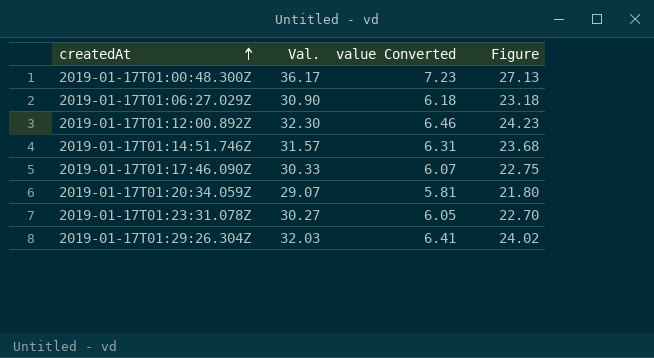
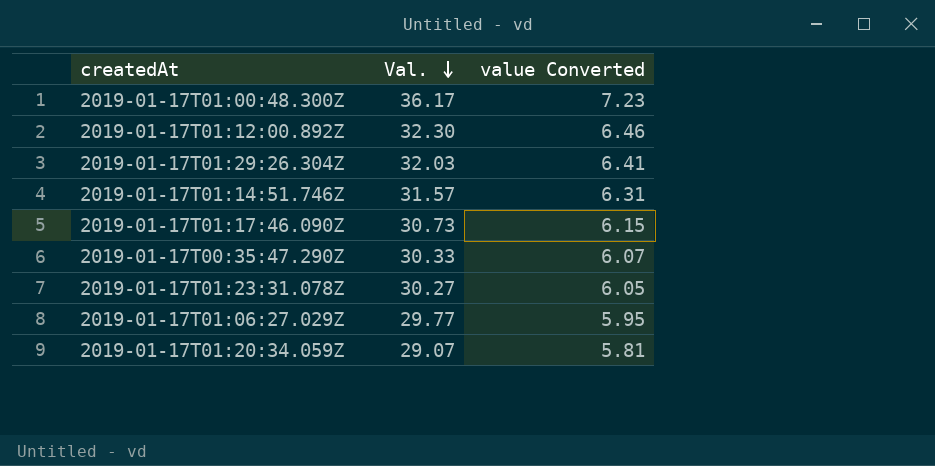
row order: createdAt ascending -> Val. descending
column Figure | formula: [Val.] * 0.75 -> none
2019-01-17T01:17:46.090Z | Val.: 30.33 -> 30.73
2019-01-17T01:17:46.090Z | value Converted: 6.07 -> 6.15
row 2019-01-17T00:35:47.290Z: none -> 30.33 | 6.07
2019-01-17T01:06:27.029Z | Val.: 30.90 -> 29.77
2019-01-17T01:06:27.029Z | value Converted: 6.18 -> 5.95

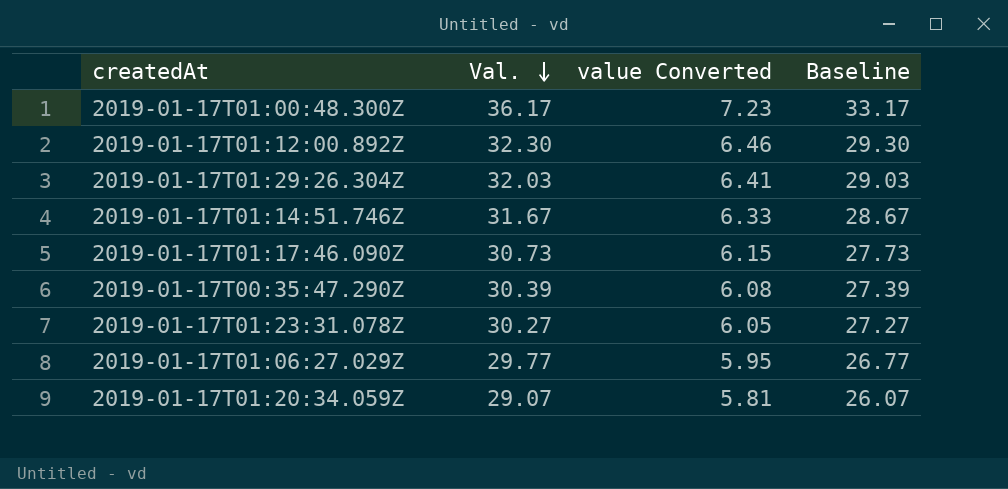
column Baseline | formula: none -> [Val.] - 3
2019-01-17T01:14:51.746Z | Val.: 31.57 -> 31.67
2019-01-17T01:14:51.746Z | value Converted: 6.31 -> 6.33
2019-01-17T00:35:47.290Z | Val.: 30.33 -> 30.39
2019-01-17T00:35:47.290Z | value Converted: 6.07 -> 6.08

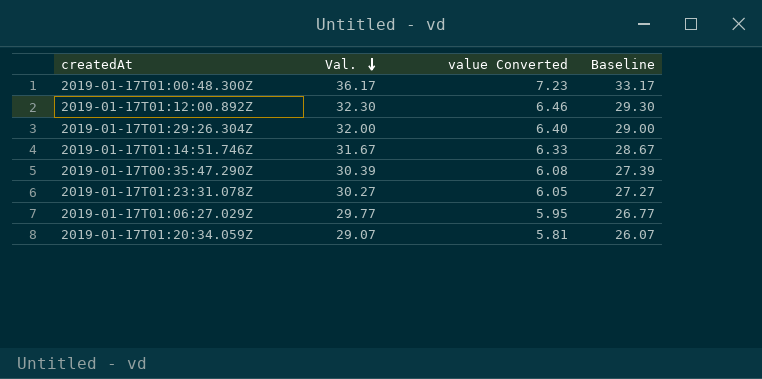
row 2019-01-17T01:17:46.090Z: 30.73 | 6.15 | 27.73 -> none
2019-01-17T01:29:26.304Z | Val.: 32.03 -> 32.00
2019-01-17T01:29:26.304Z | value Converted: 6.41 -> 6.40
2019-01-17T01:29:26.304Z | Baseline: 29.03 -> 29.00

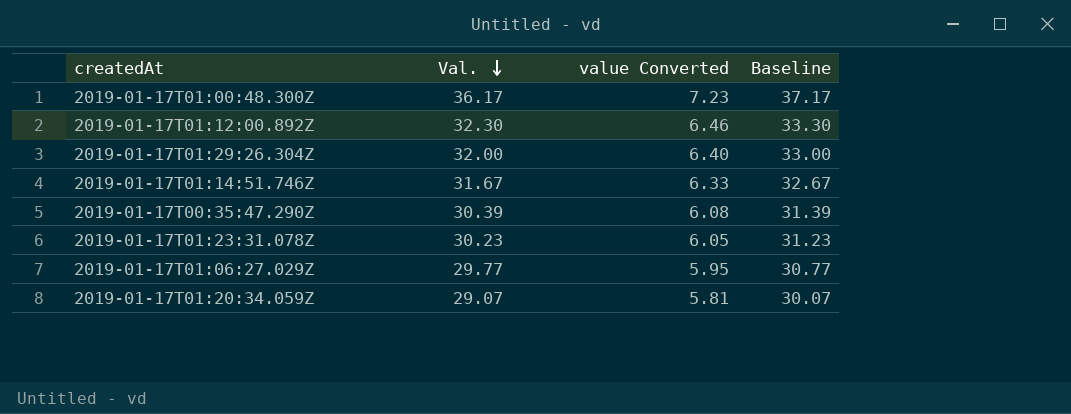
column Baseline | formula: [Val.] - 3 -> [Val.] + 1
2019-01-17T01:23:31.078Z | Val.: 30.27 -> 30.23

